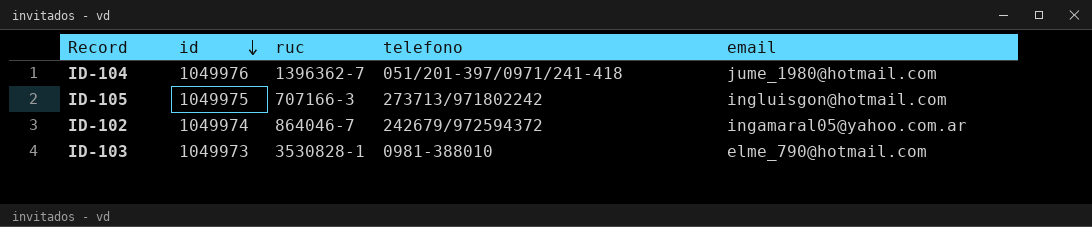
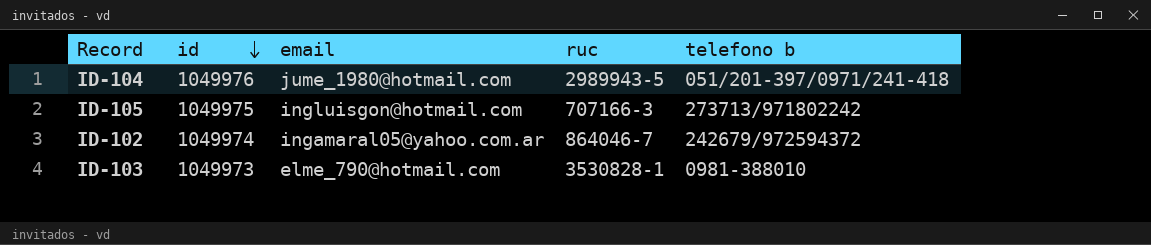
column email | position: 5 -> 3
column name: telefono -> telefono b
ID-104 | ruc: 1396362-7 -> 2989943-5

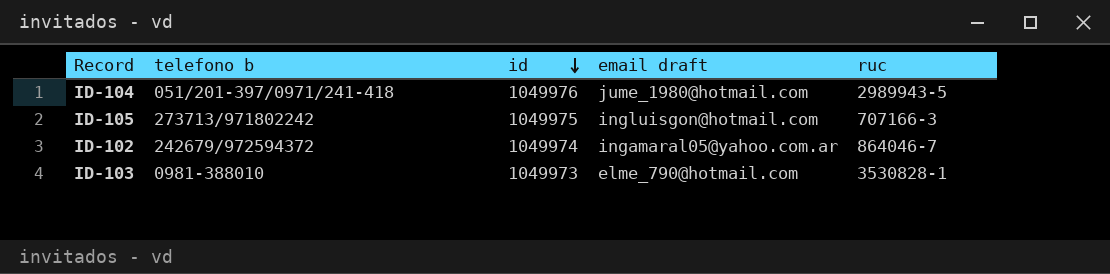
column telefono b | position: 5 -> 2
column name: email -> email draft

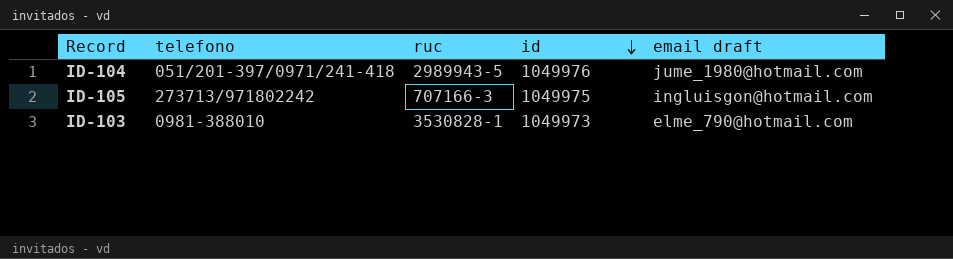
column name: telefono b -> telefono
column ruc | position: 5 -> 3
row ID-102: 242679/972594372 | 1049974 | ingamaral05@yahoo.com.ar | 864046-7 -> none

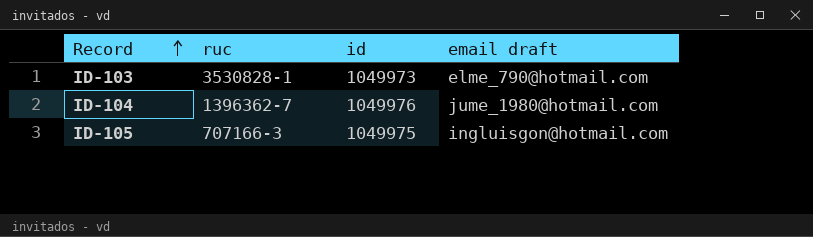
row order: id descending -> Record ascending
column telefono | position: 2 -> none
ID-104 | ruc: 2989943-5 -> 1396362-7

